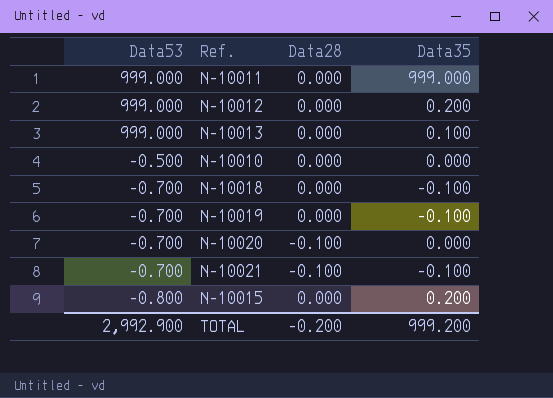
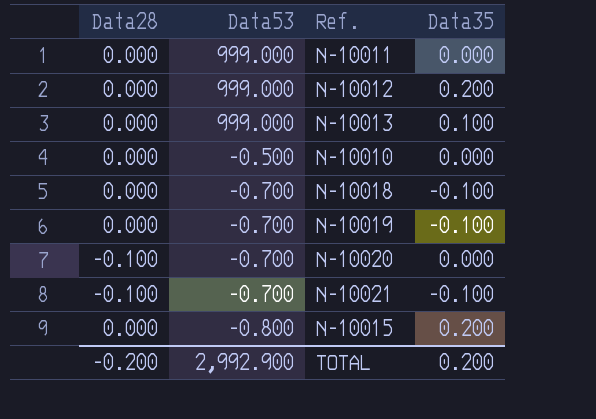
column Data28 | position: 3 -> 1
N-10011 | Data35: 999.000 -> 0.000
TOTAL | Data35: 999.200 -> 0.200

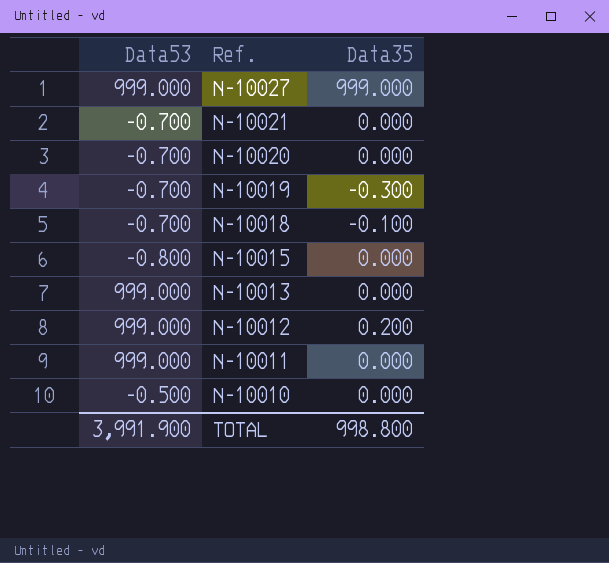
row order: Data53 descending -> Ref. descending
column Data28 | position: 1 -> none
row N-10027: none -> 999.000 | 999.000
N-10021 | Data35: -0.100 -> 0.000
N-10019 | Data35: -0.100 -> -0.300
N-10015 | Data35: 0.200 -> 0.000
N-10013 | Data35: 0.100 -> 0.000
TOTAL | Data53: 2,992.900 -> 3,991.900
TOTAL | Data35: 0.200 -> 998.800

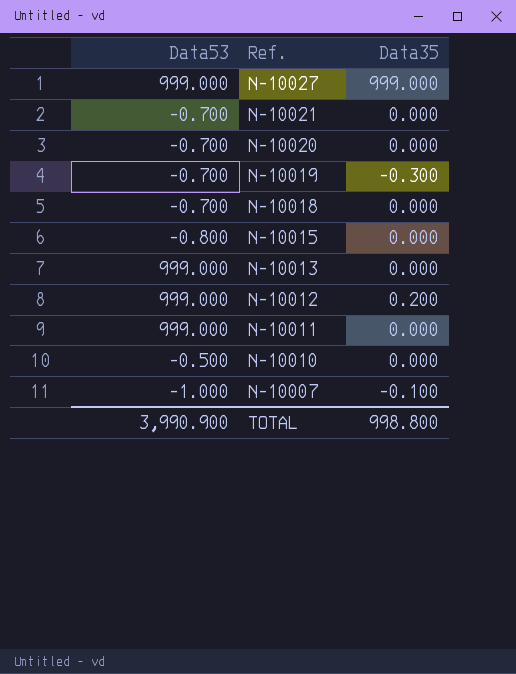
N-10018 | Data35: -0.100 -> 0.000
row N-10007: none -> -1.000 | -0.100
TOTAL | Data53: 3,991.900 -> 3,990.900

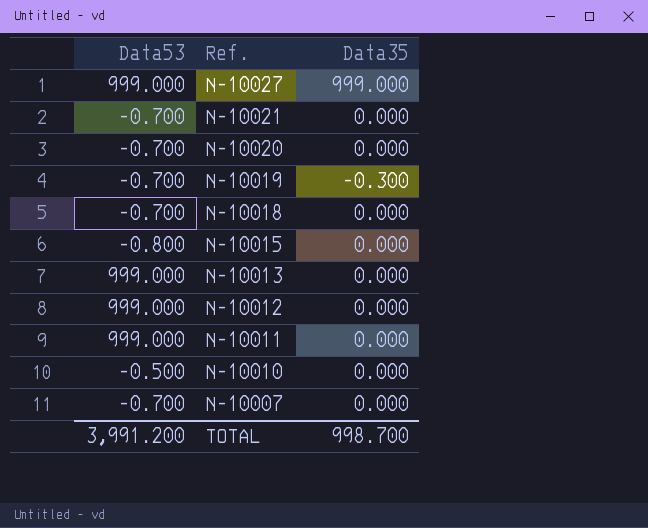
N-10012 | Data35: 0.200 -> 0.000
N-10007 | Data53: -1.000 -> -0.700
N-10007 | Data35: -0.100 -> 0.000
TOTAL | Data53: 3,990.900 -> 3,991.200
TOTAL | Data35: 998.800 -> 998.700

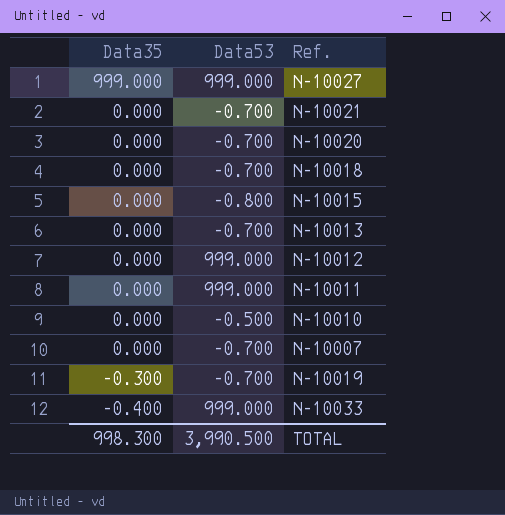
row order: Ref. descending -> Data35 descending
column Data35 | position: 3 -> 1
N-10013 | Data53: 999.000 -> -0.700
row N-10033: none -> -0.400 | 999.000
TOTAL | Data35: 998.700 -> 998.300
TOTAL | Data53: 3,991.200 -> 3,990.500

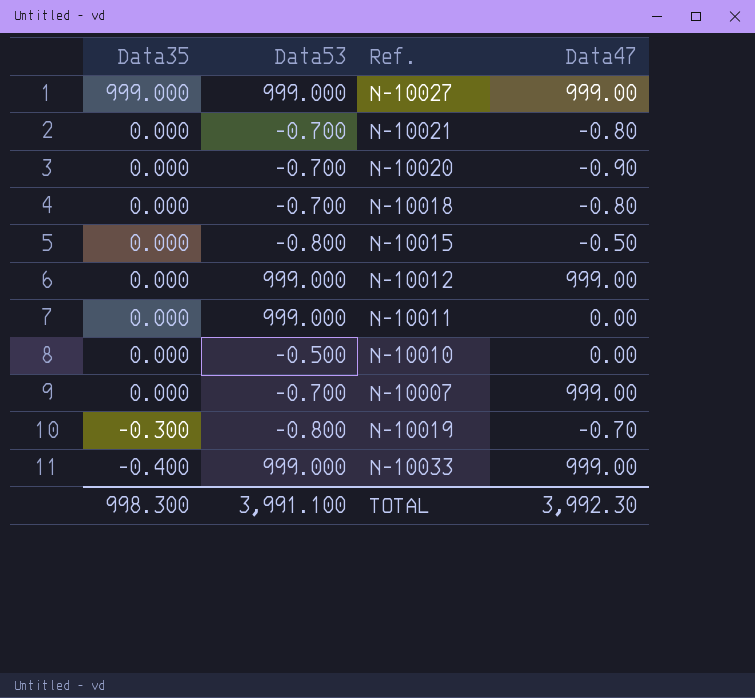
column Data47 | position: none -> 4
row N-10013: 0.000 | -0.700 -> none
N-10019 | Data53: -0.700 -> -0.800
TOTAL | Data53: 3,990.500 -> 3,991.100

